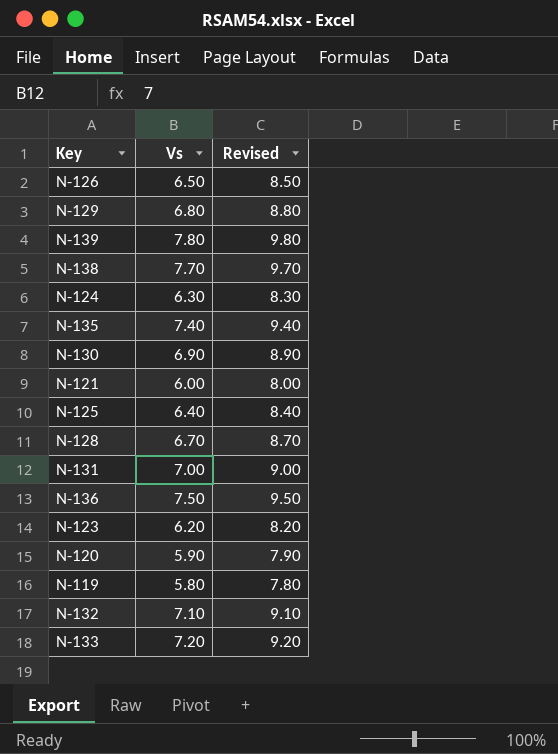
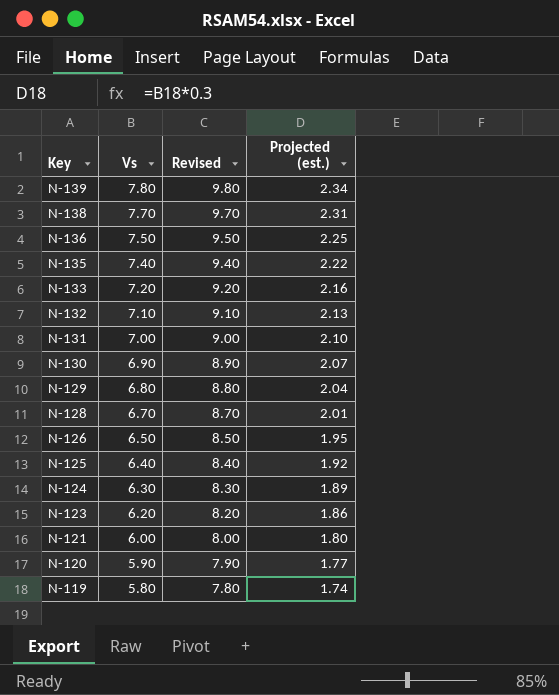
row order: none -> Key descending
column Projected (est.) | formula: none -> [Vs] * 0.3

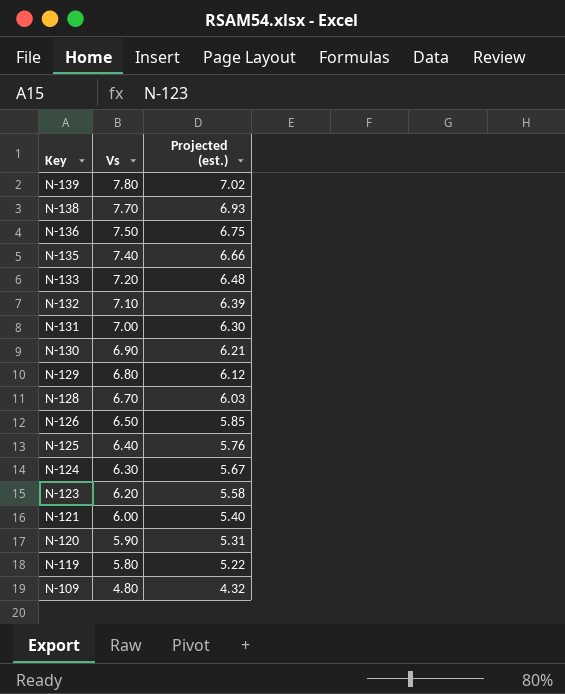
column Revised | formula: [Vs] + 2 -> none
column Projected (est.) | formula: [Vs] * 0.3 -> [Vs] * 0.9
row N-109: none -> 4.80 | 4.32

